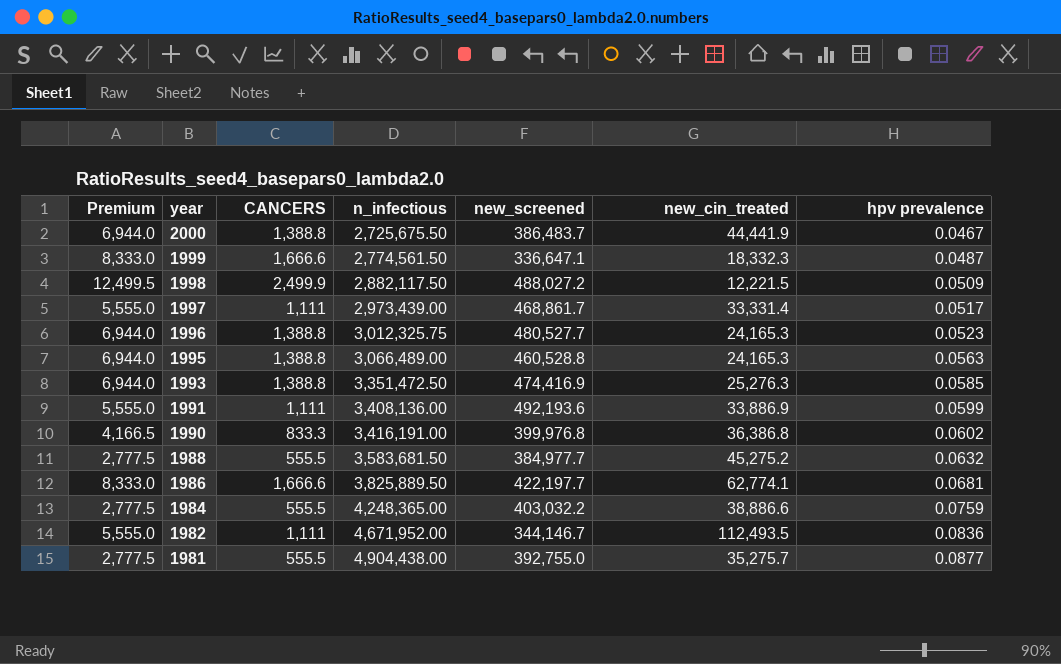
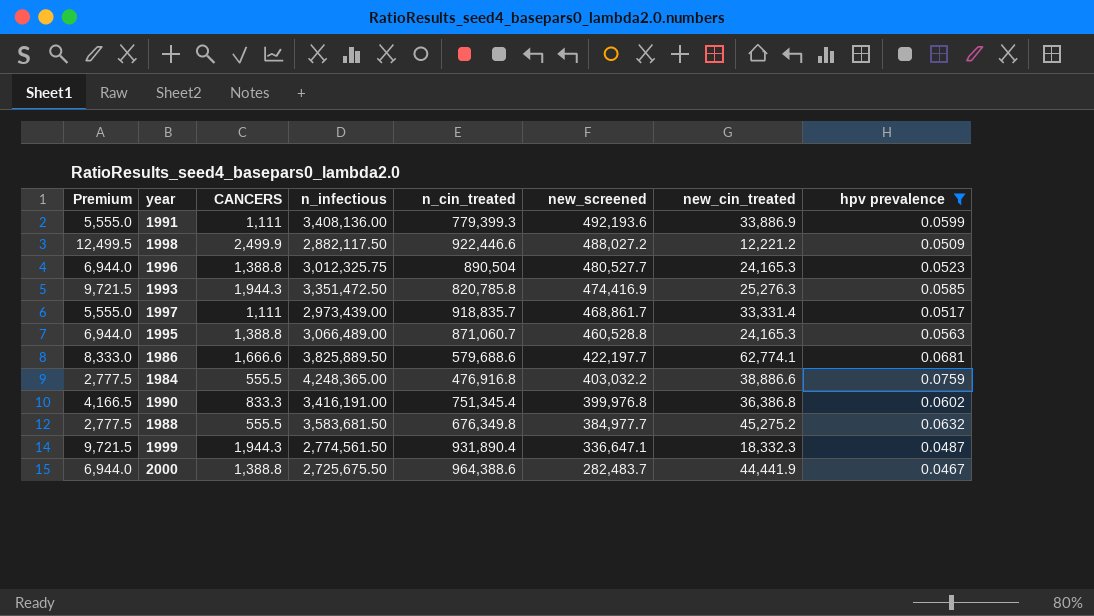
filter: none -> hpv prevalence <= 0.0759
row order: year descending -> new_screened descending
column n_cin_treated | position: none -> 5
1998 | new_cin_treated: 12,221.5 -> 12,221.2
1993 | Premium: 6,944.0 -> 9,721.5
1993 | CANCERS: 1,388.8 -> 1,944.3
1999 | Premium: 8,333.0 -> 9,721.5
1999 | CANCERS: 1,666.6 -> 1,944.3
2000 | new_screened: 386,483.7 -> 282,483.7

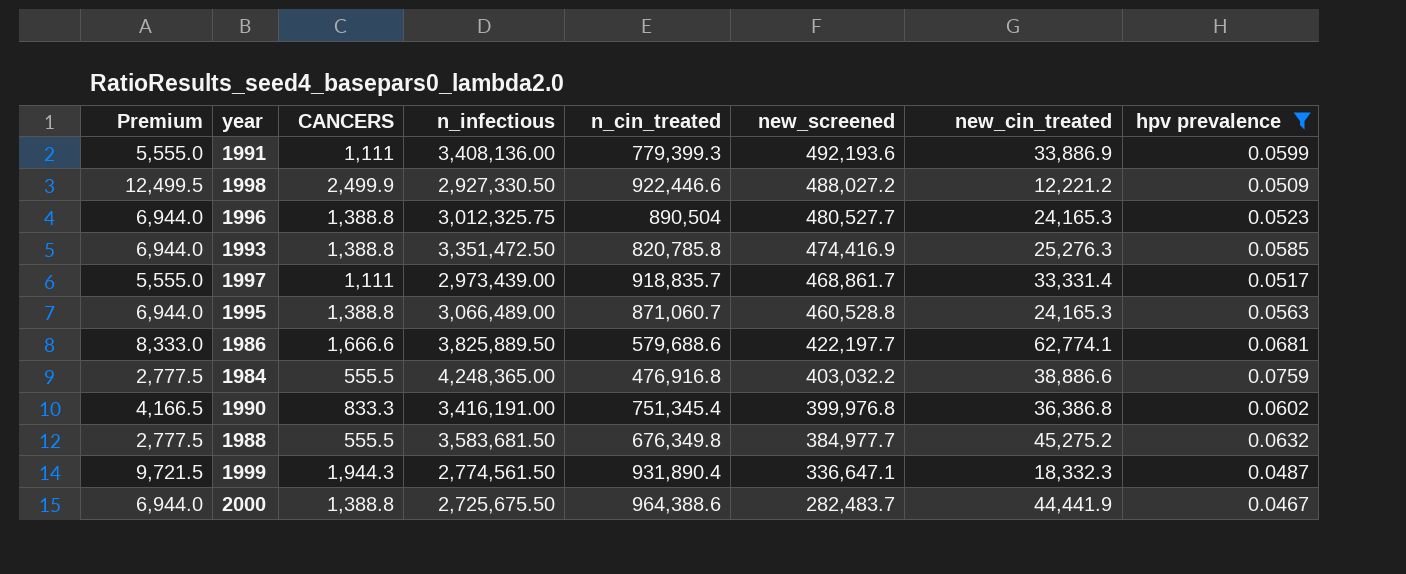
1998 | n_infectious: 2,882,117.50 -> 2,927,330.50
1993 | Premium: 9,721.5 -> 6,944.0
1993 | CANCERS: 1,944.3 -> 1,388.8

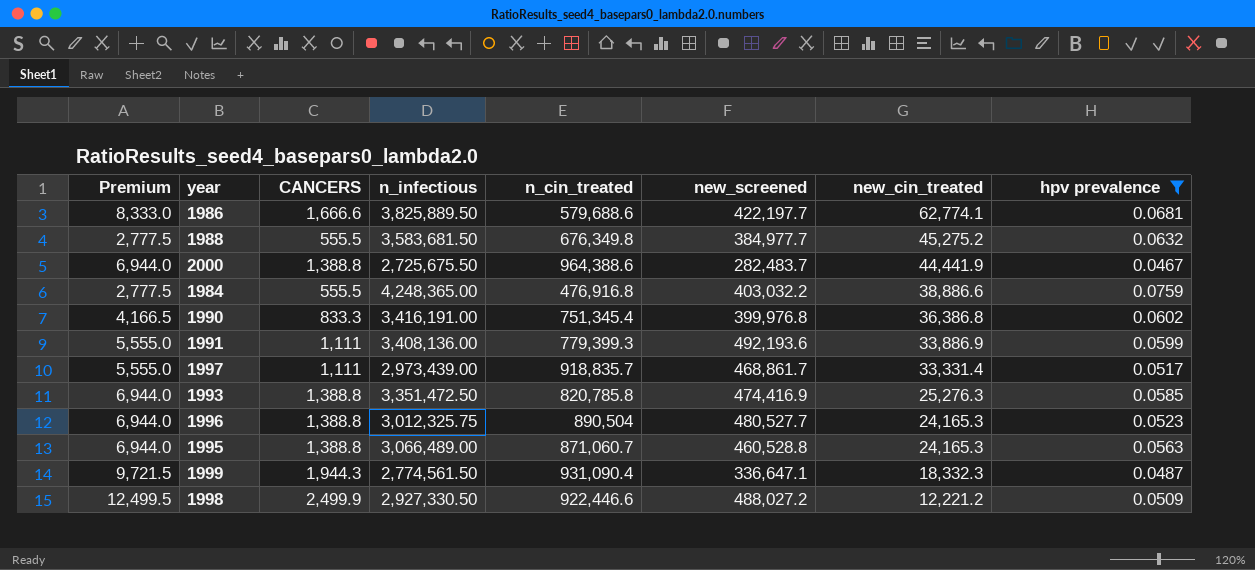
row order: new_screened descending -> new_cin_treated descending
1999 | n_cin_treated: 931,890.4 -> 931,090.4

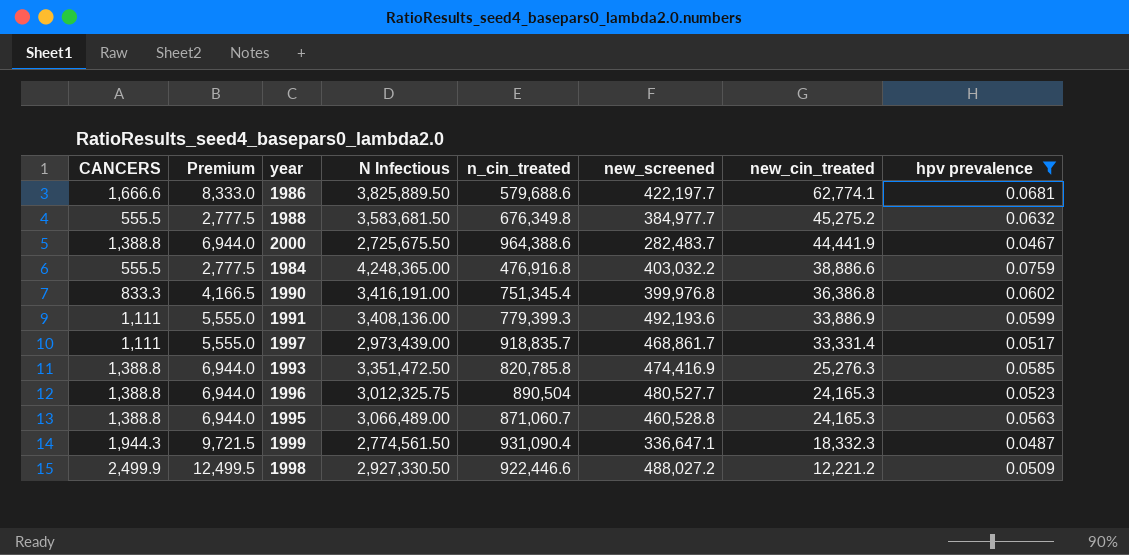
column CANCERS | position: 3 -> 1
column name: n_infectious -> N Infectious

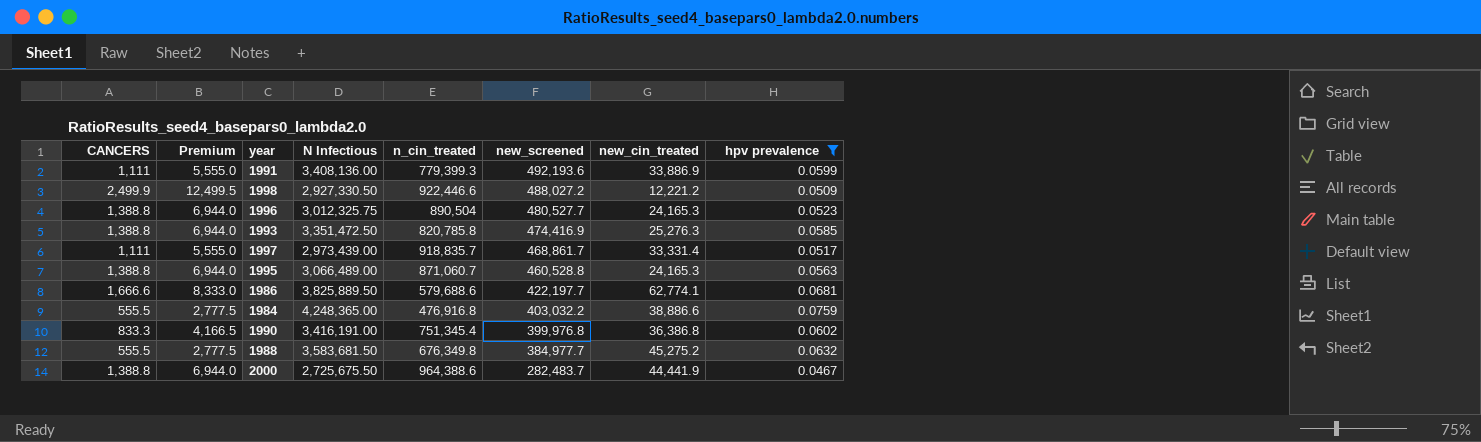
row order: new_cin_treated descending -> new_screened descending
row 1999: 1,944.3 | 9,721.5 | 2,774,561.50 | 931,090.4 | 336,647.1 | 18,332.3 | 0.0487 -> none

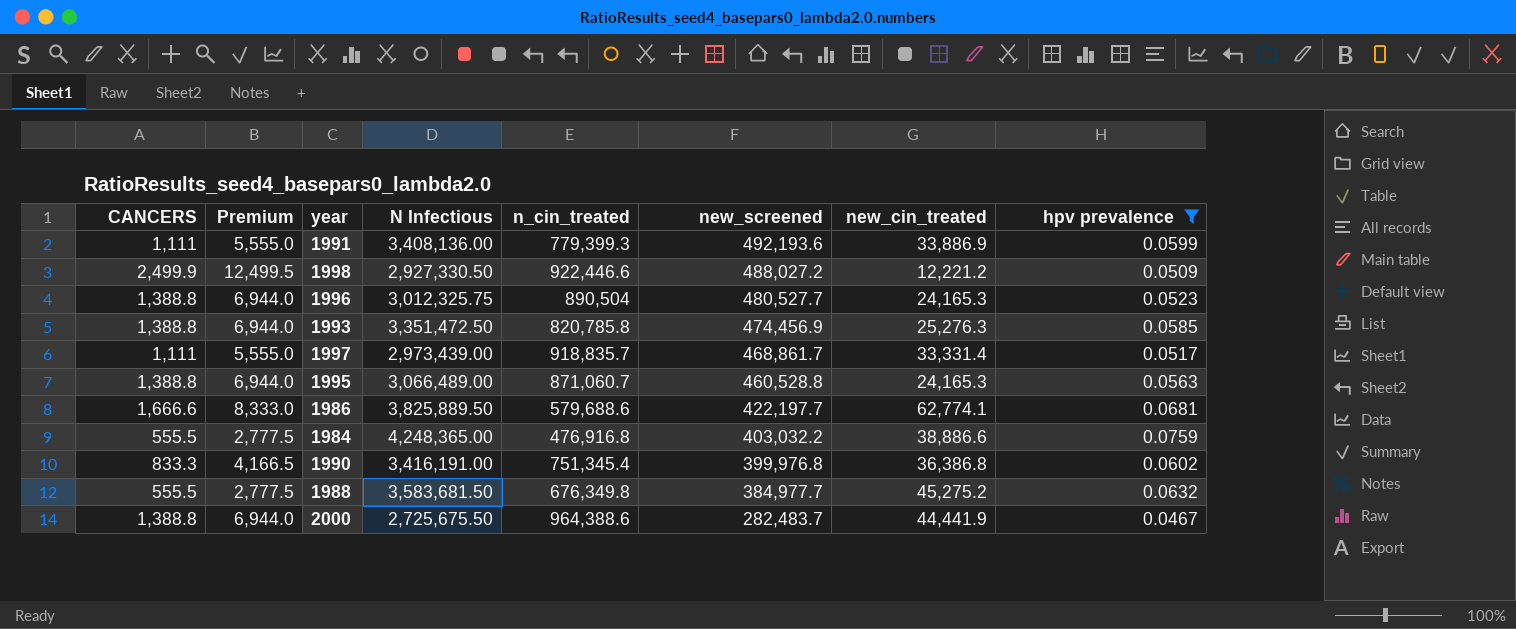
1993 | new_screened: 474,416.9 -> 474,456.9

